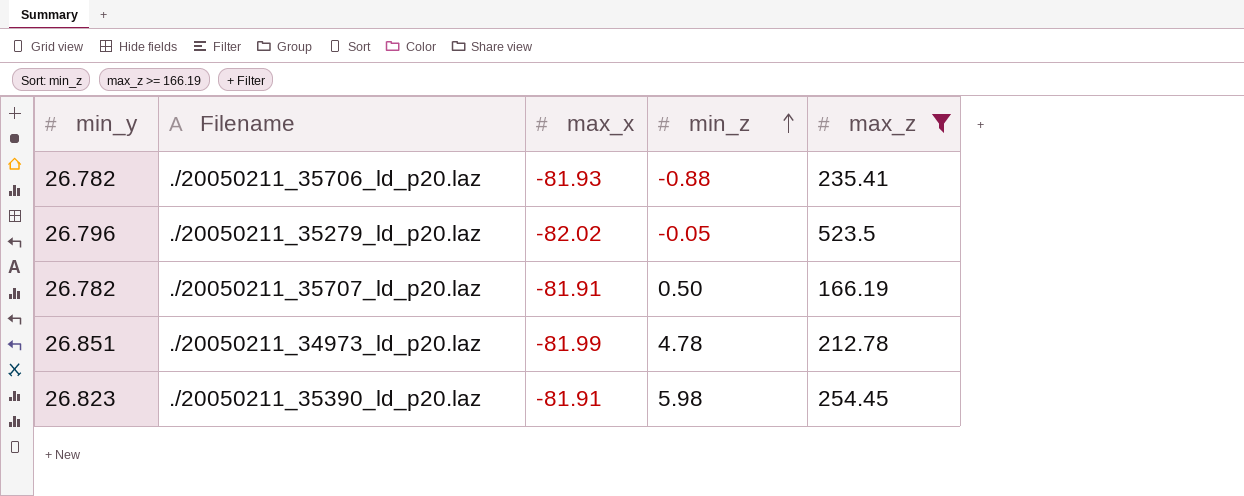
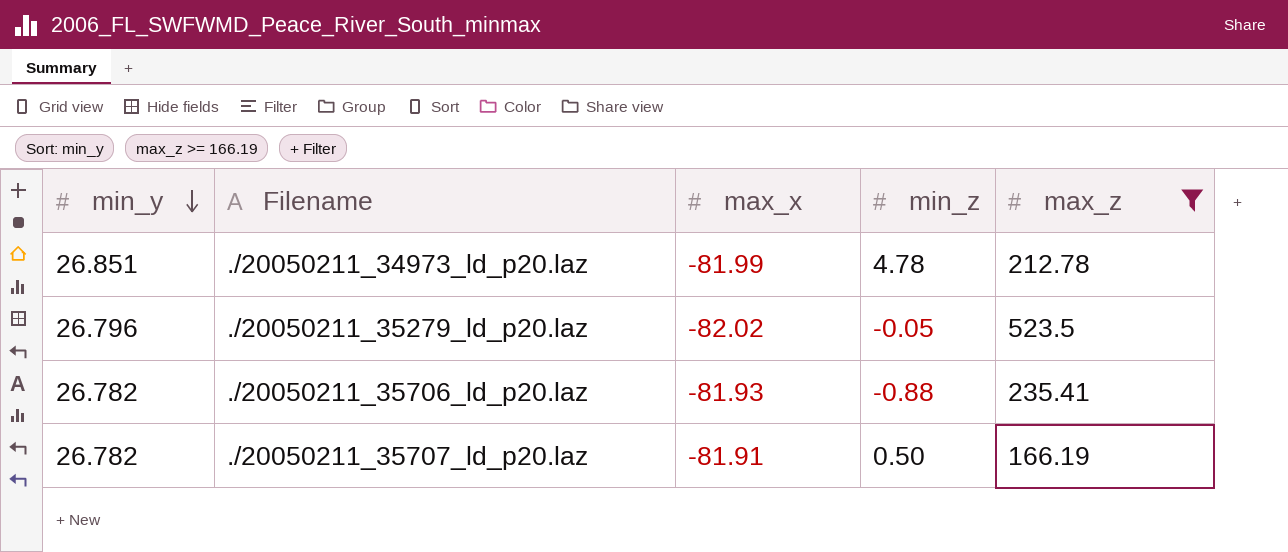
row order: min_z ascending -> min_y descending
row ./20050211_35390_ld_p20.laz: 26.823 | -81.91 | 5.98 | 254.45 -> none

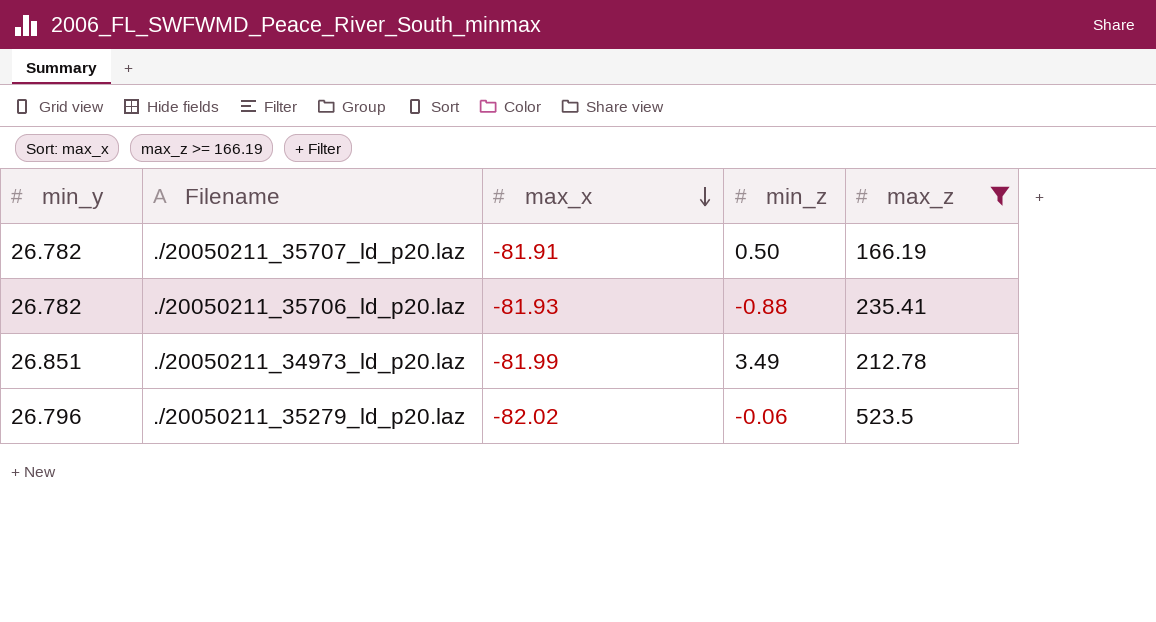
row order: min_y descending -> max_x descending
./20050211_34973_ld_p20.laz | min_z: 4.78 -> 3.49
./20050211_35279_ld_p20.laz | min_z: -0.05 -> -0.06

